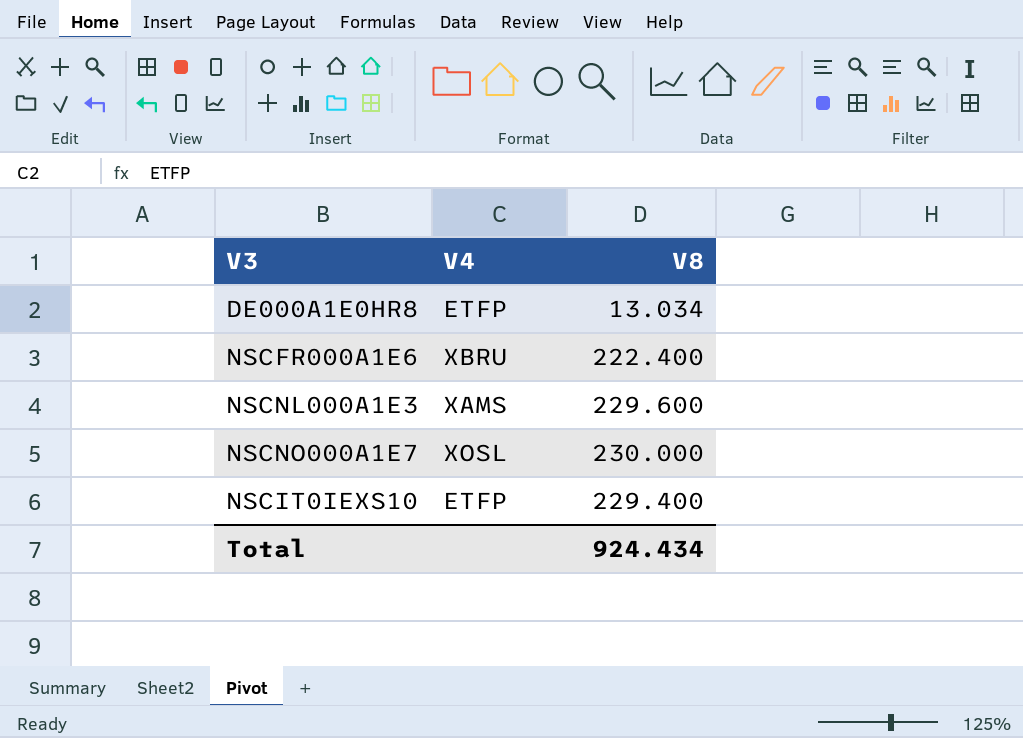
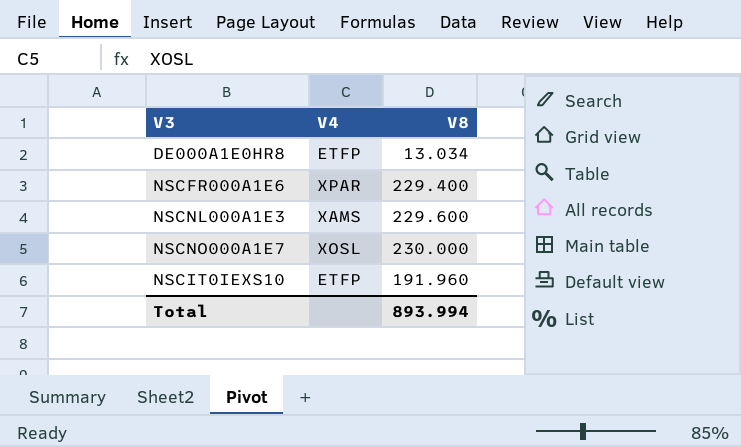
NSCFR000A1E6 | V4: XBRU -> XPAR
NSCFR000A1E6 | V8: 222.400 -> 229.400
NSCIT0IEXS10 | V8: 229.400 -> 191.960
Total | V8: 924.434 -> 893.994

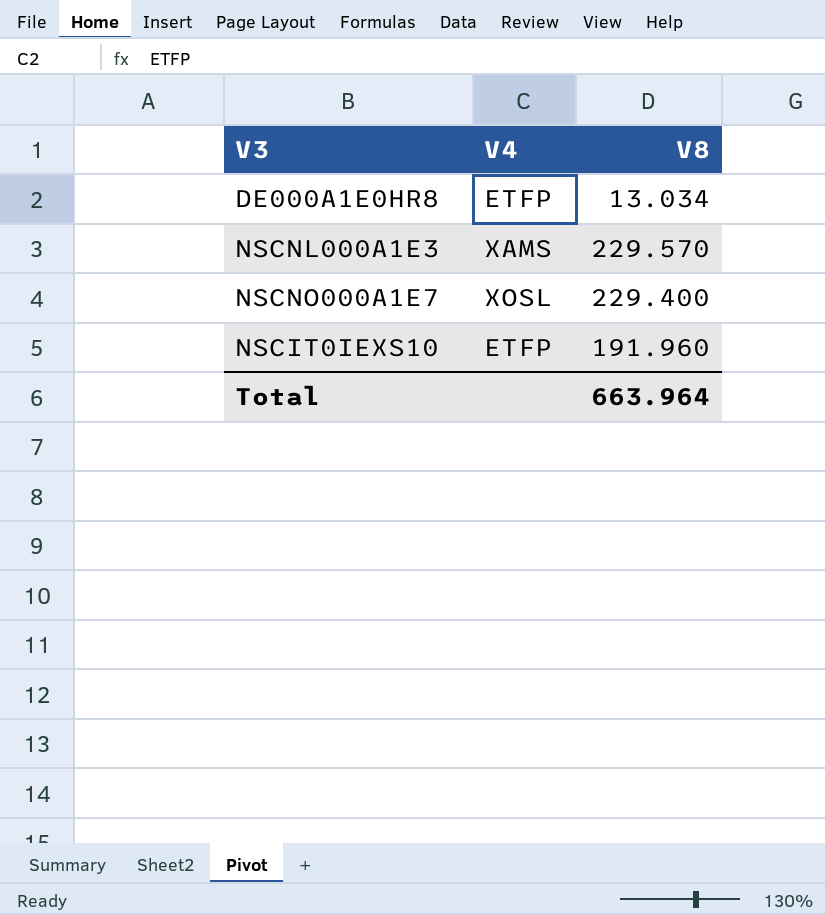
row NSCFR000A1E6: XPAR | 229.400 -> none
NSCNL000A1E3 | V8: 229.600 -> 229.570
NSCNO000A1E7 | V8: 230.000 -> 229.400
Total | V8: 893.994 -> 663.964

